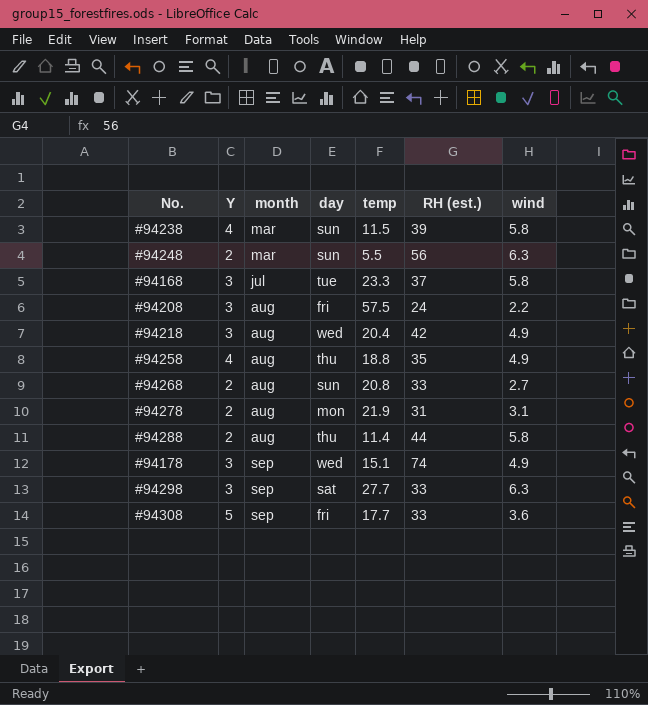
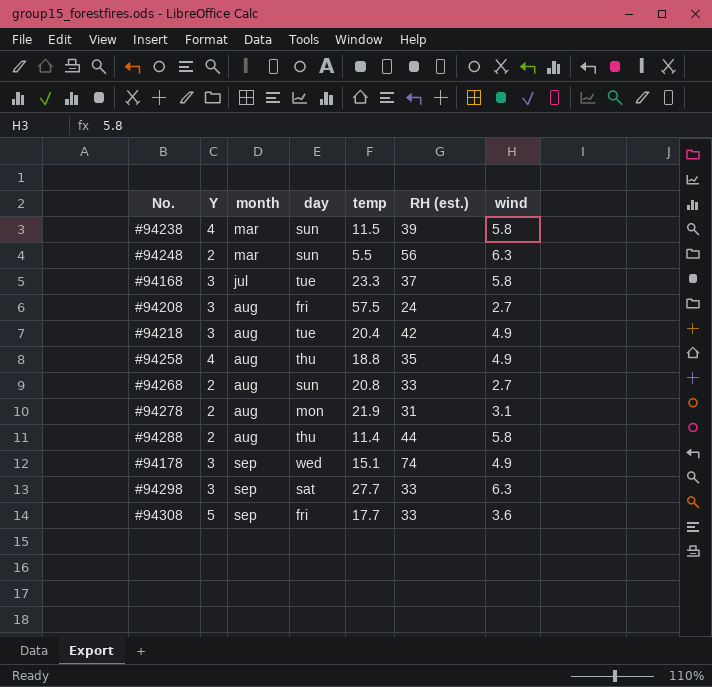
#94208 | wind: 2.2 -> 2.7
#94218 | day: wed -> tue

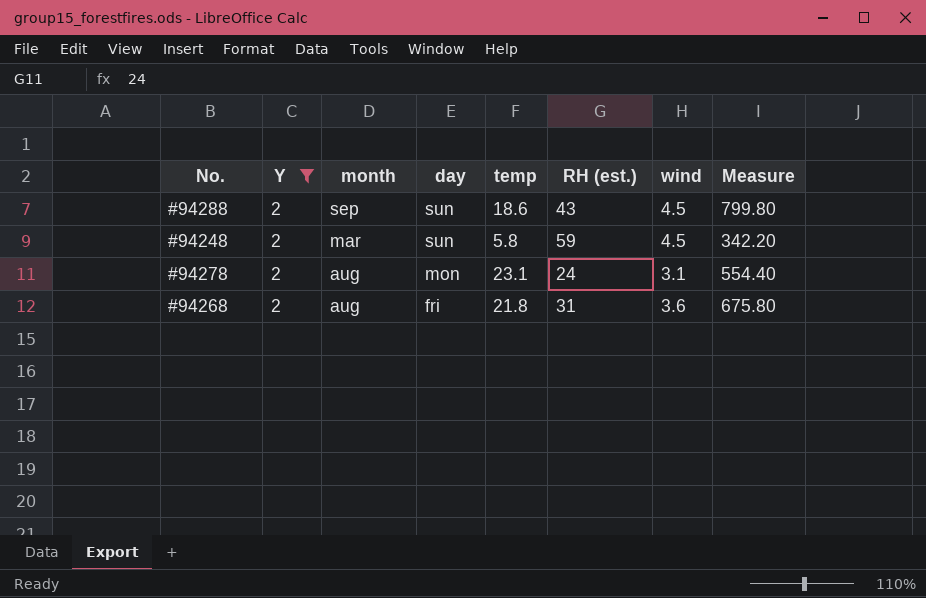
filter: none -> Y = 2
row order: month ascending -> day descending
column Measure | formula: none -> [temp] * [RH (est.)]
#94288 | month: aug -> sep
#94288 | day: thu -> sun
#94288 | temp: 11.4 -> 18.6
#94288 | RH (est.): 44 -> 43
#94288 | wind: 5.8 -> 4.5
#94248 | temp: 5.5 -> 5.8
#94248 | RH (est.): 56 -> 59
#94248 | wind: 6.3 -> 4.5
#94278 | temp: 21.9 -> 23.1
#94278 | RH (est.): 31 -> 24
#94268 | day: sun -> fri
#94268 | temp: 20.8 -> 21.8
#94268 | RH (est.): 33 -> 31
#94268 | wind: 2.7 -> 3.6

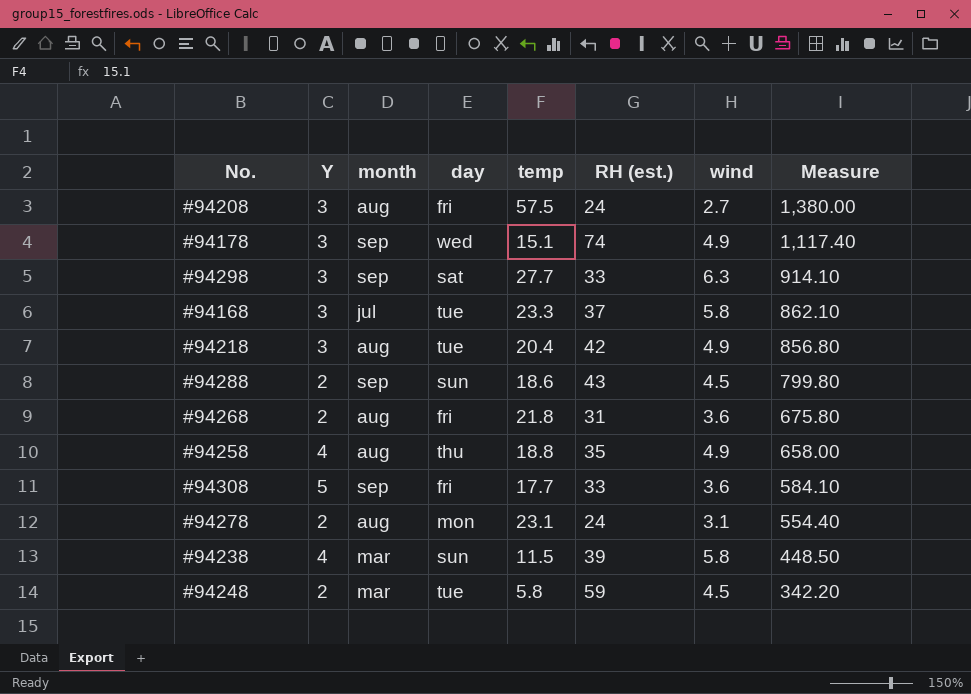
filter: Y = 2 -> none
row order: day descending -> Measure descending
#94248 | day: sun -> tue

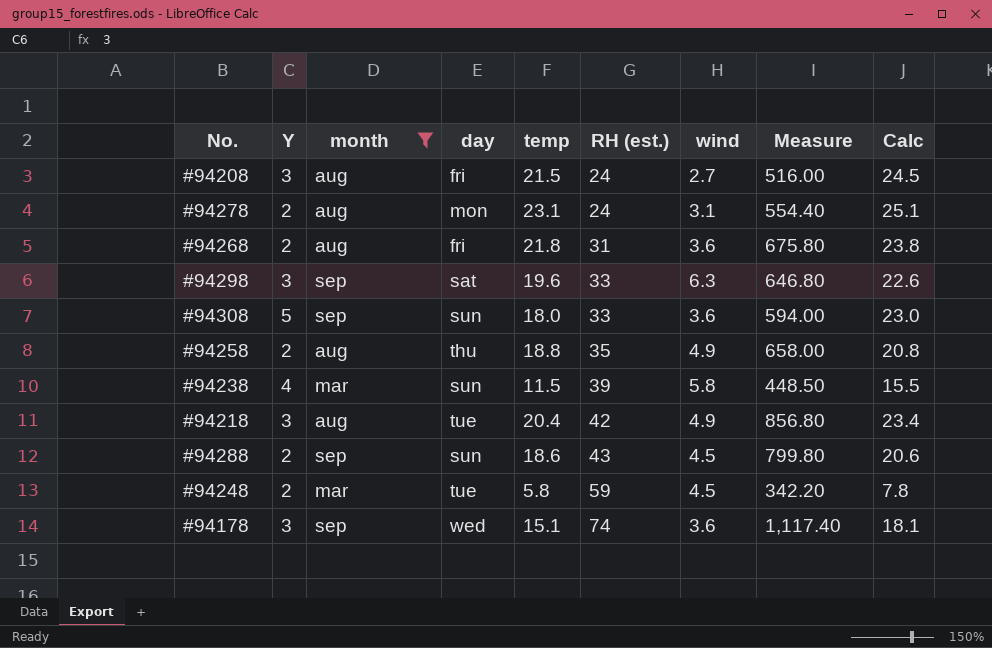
filter: none -> month != jul
row order: Measure descending -> RH (est.) ascending
column Calc | formula: none -> [Y] + [temp]
#94208 | temp: 57.5 -> 21.5
#94208 | Measure: 1,380.00 -> 516.00
#94298 | temp: 27.7 -> 19.6
#94298 | Measure: 914.10 -> 646.80
#94308 | day: fri -> sun
#94308 | temp: 17.7 -> 18.0
#94308 | Measure: 584.10 -> 594.00
#94258 | Y: 4 -> 2
#94178 | wind: 4.9 -> 3.6

